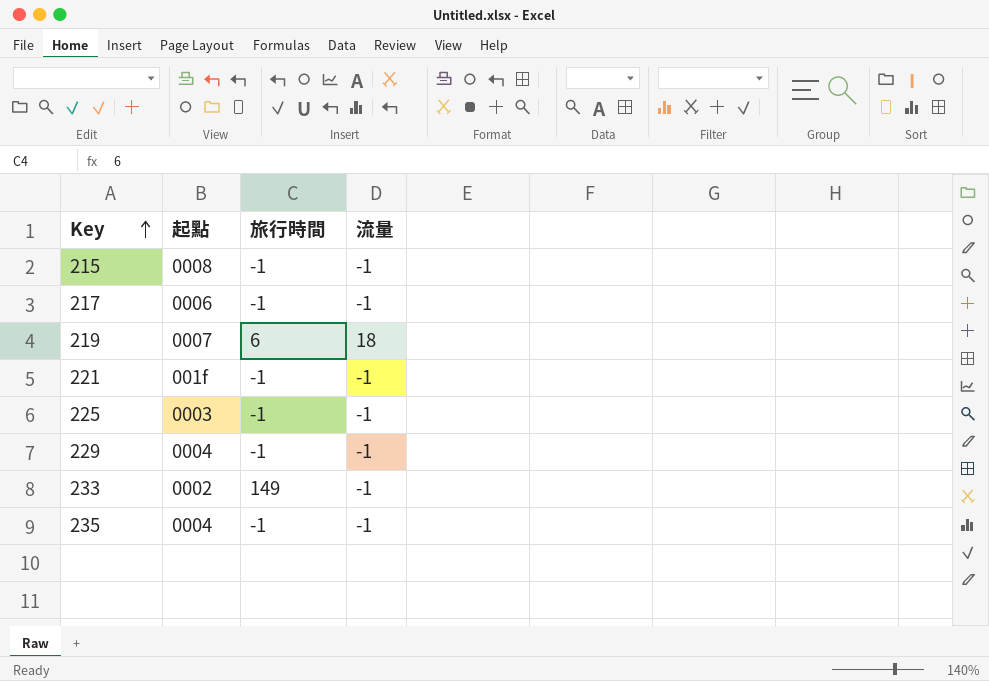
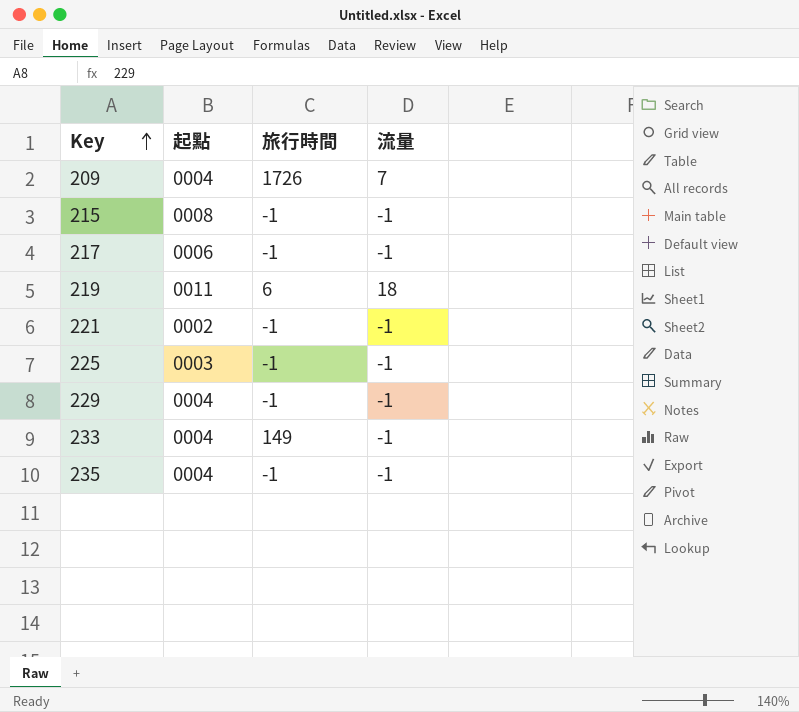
row 209: none -> 0004 | 1726 | 7
219 | 起點: 0007 -> 0011
221 | 起點: 001f -> 0002
233 | 起點: 0002 -> 0004

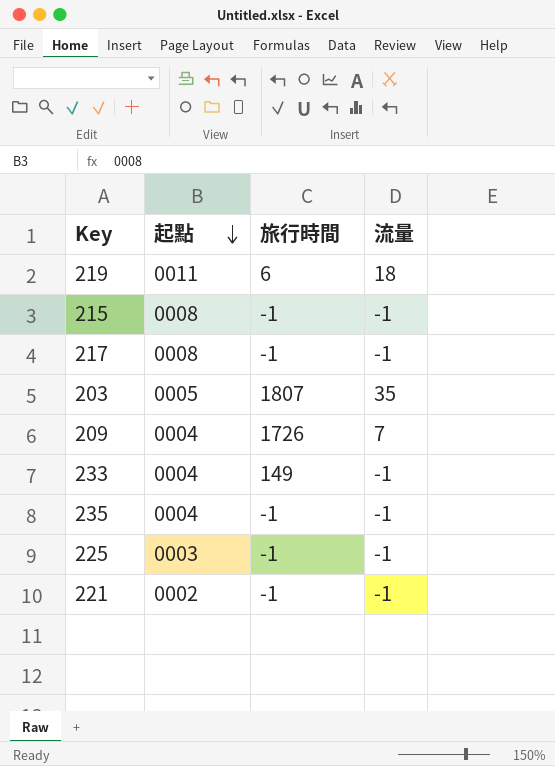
row order: Key ascending -> 起點 descending
row 229: 0004 | -1 | -1 -> none
217 | 起點: 0006 -> 0008
row 203: none -> 0005 | 1807 | 35

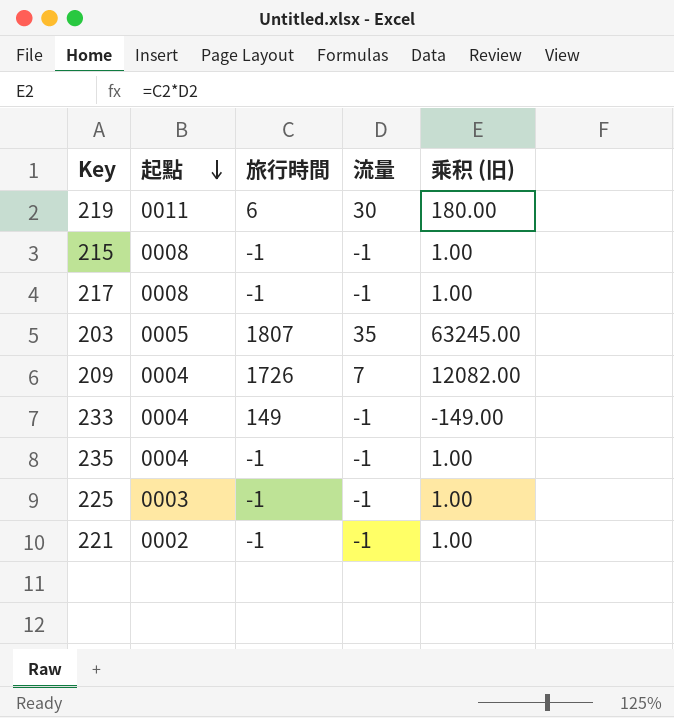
column 乘积 (旧) | formula: none -> [旅行時間] * [流量]
219 | 流量: 18 -> 30

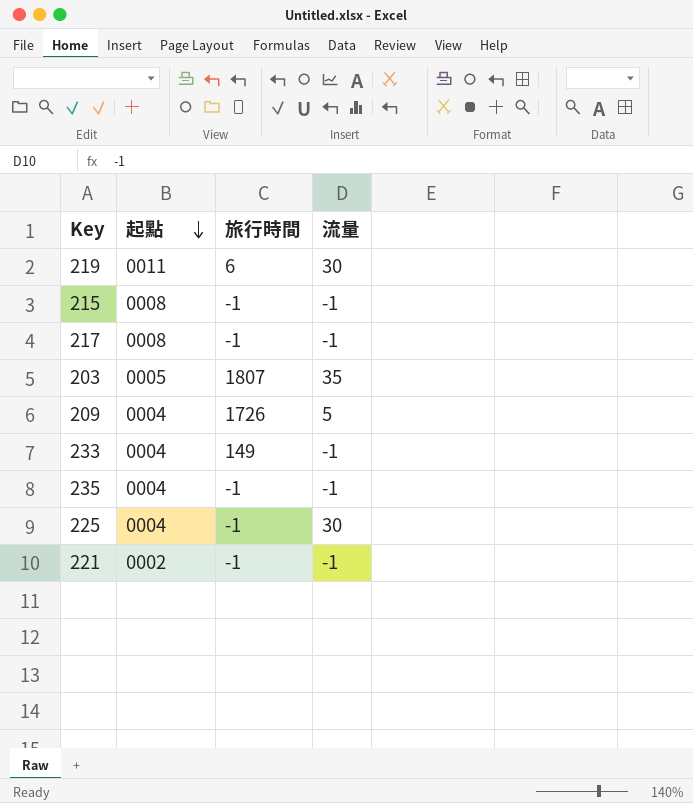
column 乘积 (旧) | formula: [旅行時間] * [流量] -> none
209 | 流量: 7 -> 5
225 | 起點: 0003 -> 0004
225 | 流量: -1 -> 30

